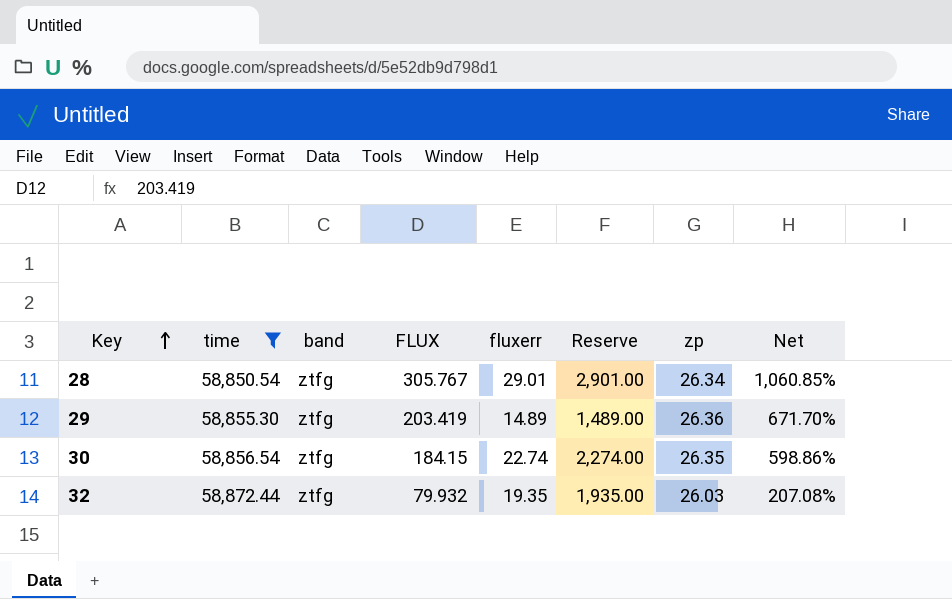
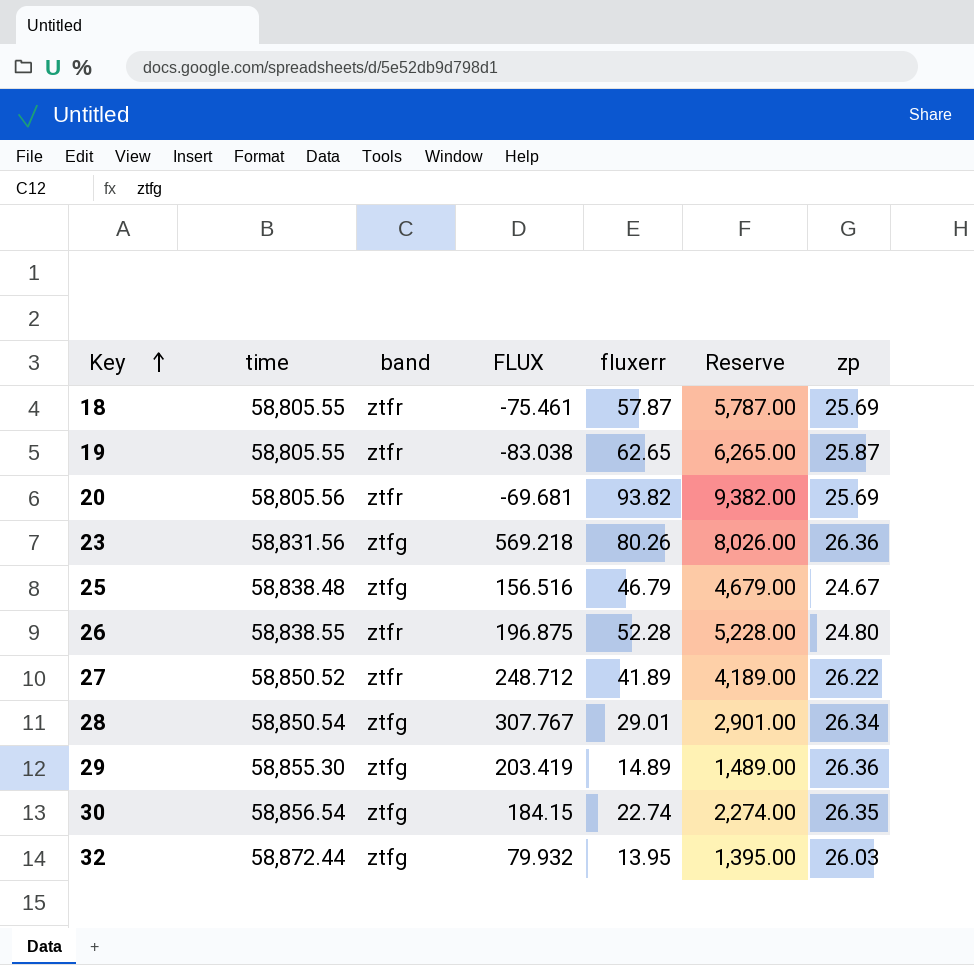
filter: time >= 58,850.54 -> none
column Net | formula: ([FLUX] - [zp]) / [zp] -> none
28 | FLUX: 305.767 -> 307.767
32 | fluxerr: 19.35 -> 13.95
32 | Reserve: 1,935.00 -> 1,395.00

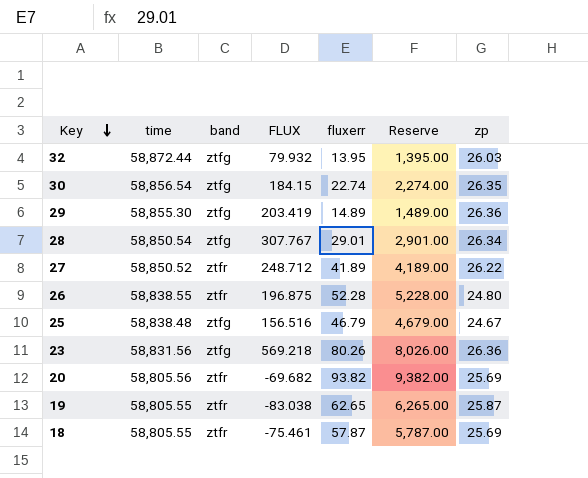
row order: Key ascending -> Key descending
20 | FLUX: -69.681 -> -69.682

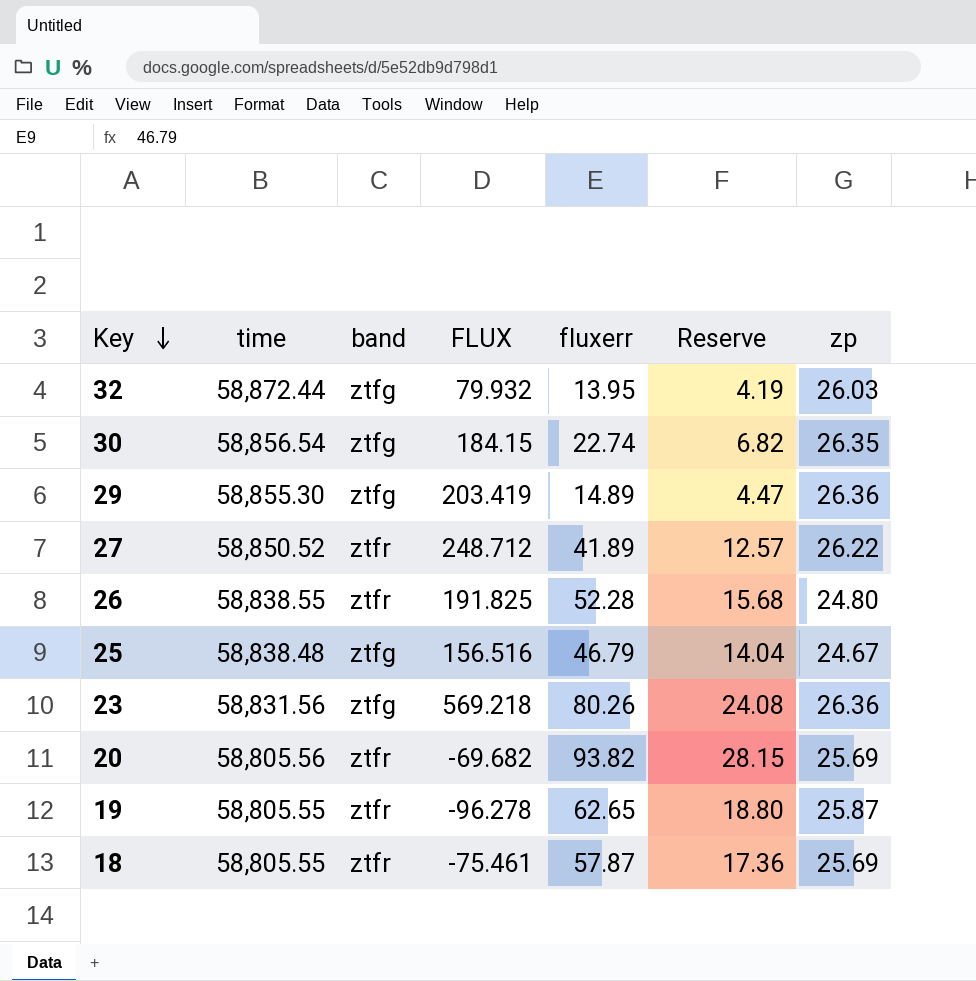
column Reserve | formula: [fluxerr] * 100 -> [fluxerr] * 0.3
row 28: 58,850.54 | ztfg | 307.767 | 29.01 | 2,901.00 | 26.34 -> none
26 | FLUX: 196.875 -> 191.825
19 | FLUX: -83.038 -> -96.278

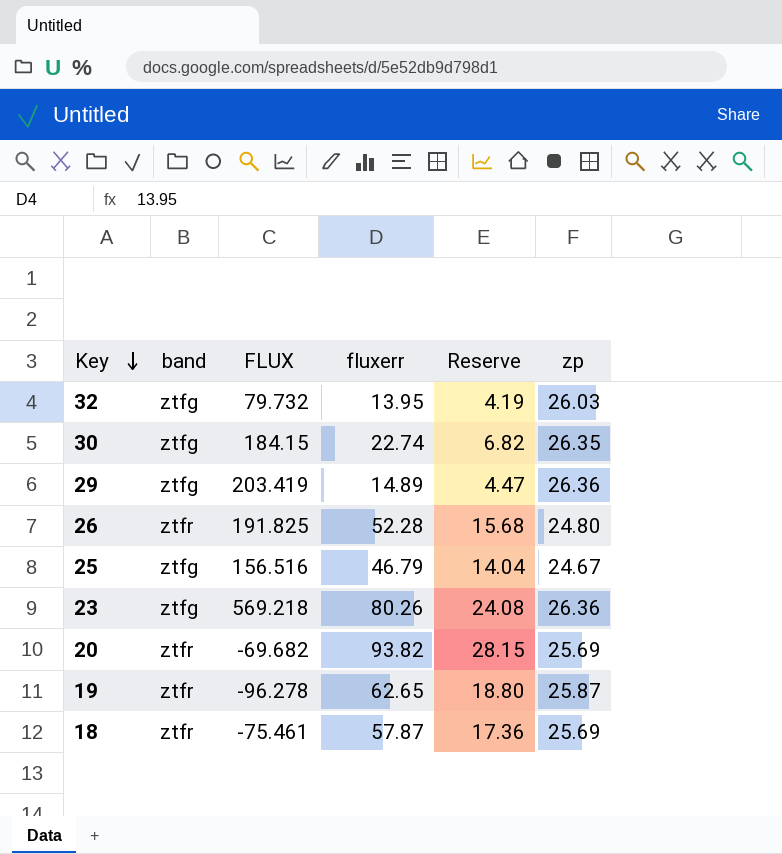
column time | position: 2 -> none
row 27: 58,850.52 | ztfr | 248.712 | 41.89 | 12.57 | 26.22 -> none
32 | FLUX: 79.932 -> 79.732

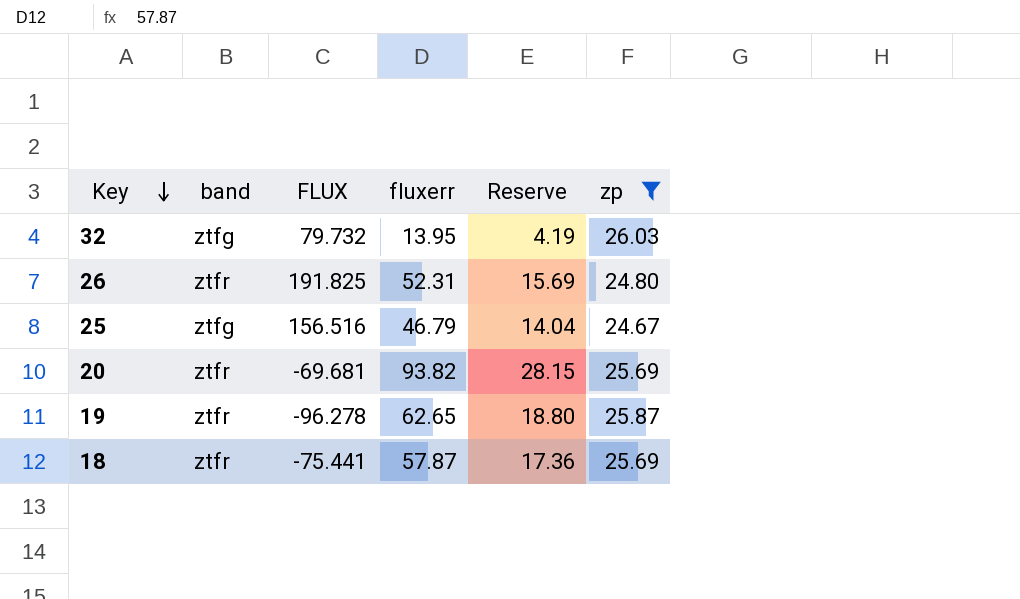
filter: none -> zp <= 26.03
26 | fluxerr: 52.28 -> 52.31
26 | Reserve: 15.68 -> 15.69
20 | FLUX: -69.682 -> -69.681
18 | FLUX: -75.461 -> -75.441

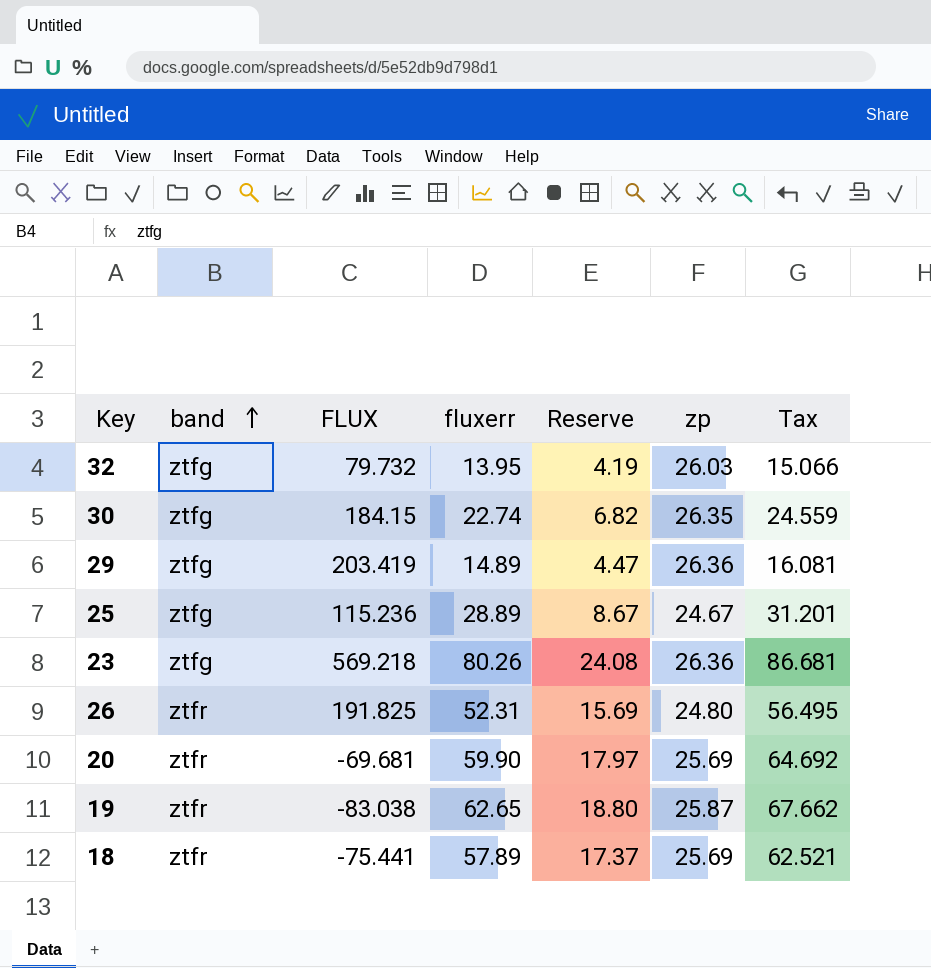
filter: zp <= 26.03 -> none
row order: Key descending -> band ascending
column Tax | formula: none -> [fluxerr] * 1.08
25 | FLUX: 156.516 -> 115.236
25 | fluxerr: 46.79 -> 28.89
25 | Reserve: 14.04 -> 8.67
20 | fluxerr: 93.82 -> 59.90
20 | Reserve: 28.15 -> 17.97
19 | FLUX: -96.278 -> -83.038
18 | fluxerr: 57.87 -> 57.89
18 | Reserve: 17.36 -> 17.37

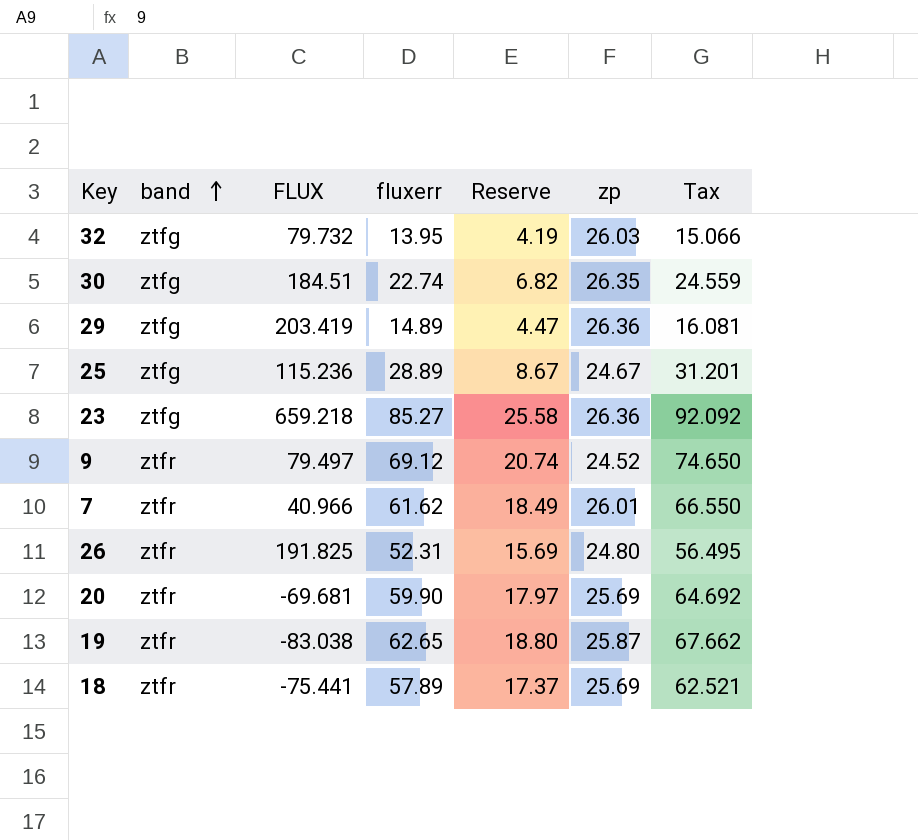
30 | FLUX: 184.15 -> 184.51
23 | FLUX: 569.218 -> 659.218
23 | fluxerr: 80.26 -> 85.27
23 | Reserve: 24.08 -> 25.58
23 | Tax: 86.681 -> 92.092
row 9: none -> ztfr | 79.497 | 69.12 | 20.74 | 24.52 | 74.650
row 7: none -> ztfr | 40.966 | 61.62 | 18.49 | 26.01 | 66.550

